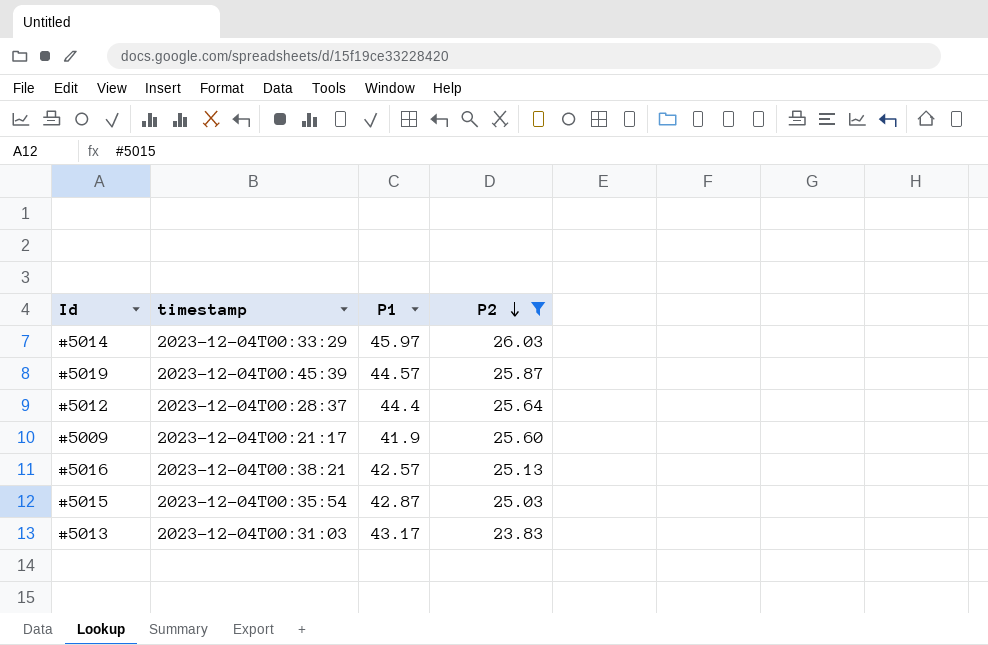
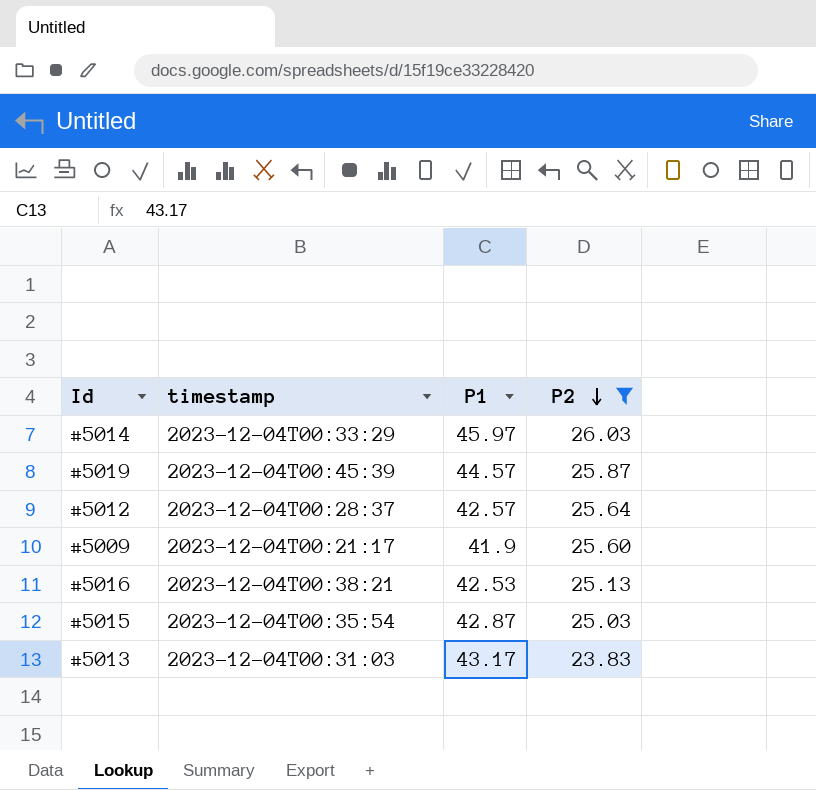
#5012 | P1: 44.4 -> 42.57
#5016 | P1: 42.57 -> 42.53

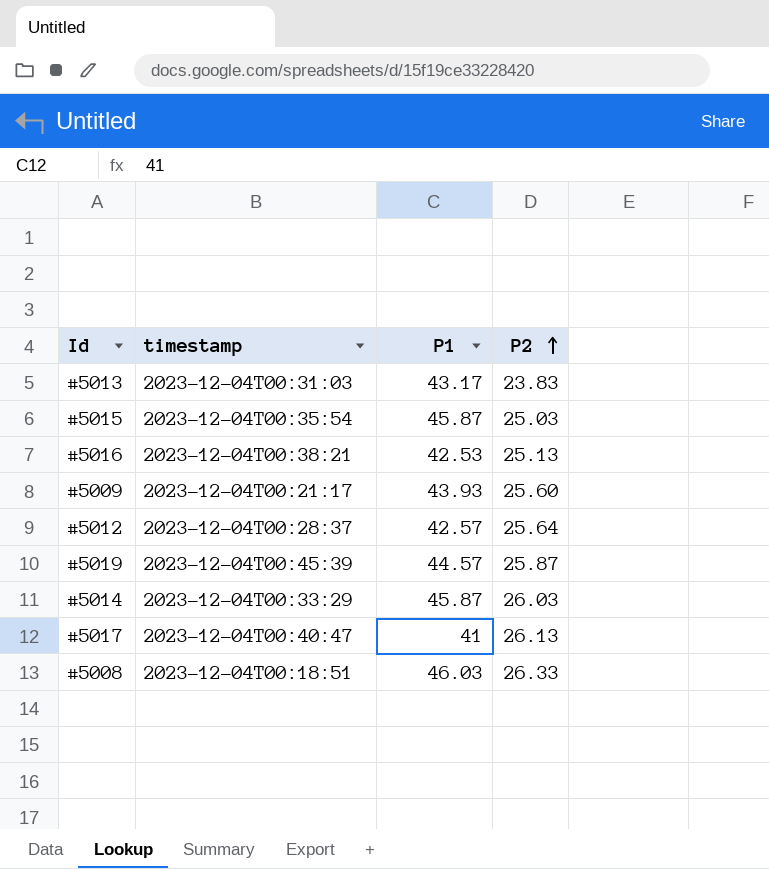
filter: P2 <= 26.03 -> none
row order: P2 descending -> P2 ascending
#5015 | P1: 42.87 -> 45.87
#5009 | P1: 41.9 -> 43.93
#5014 | P1: 45.97 -> 45.87

